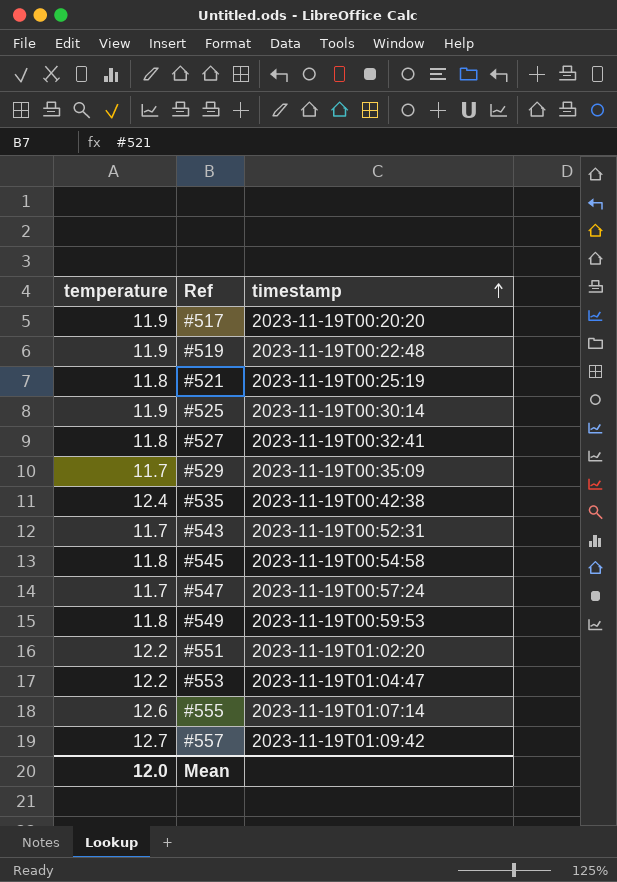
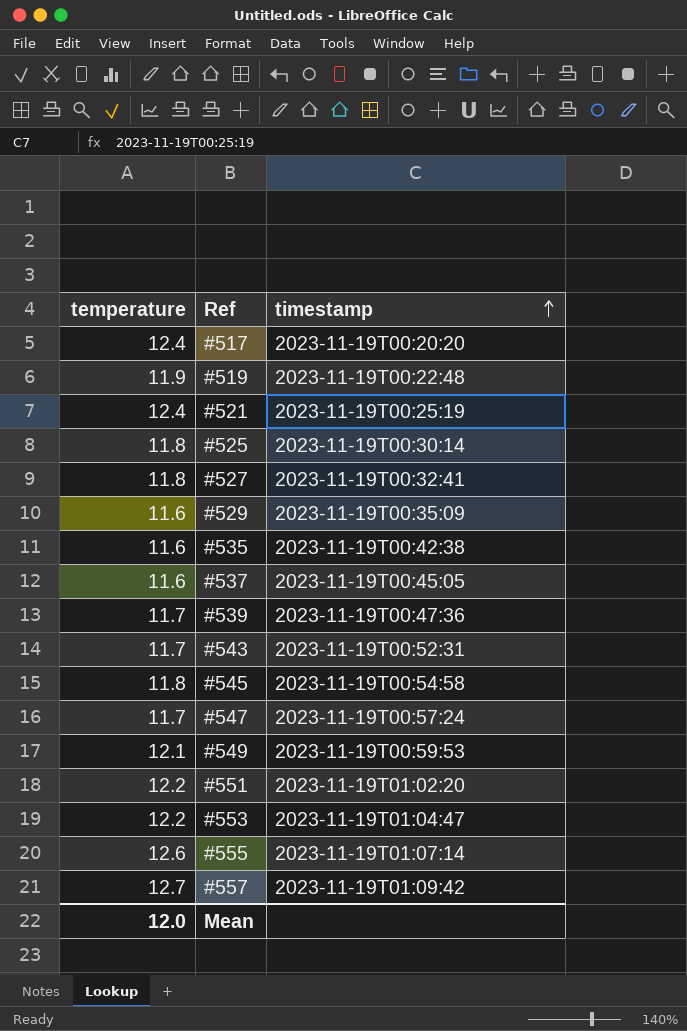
#517 | temperature: 11.9 -> 12.4
#521 | temperature: 11.8 -> 12.4
#525 | temperature: 11.9 -> 11.8
#529 | temperature: 11.7 -> 11.6
#535 | temperature: 12.4 -> 11.6
row #537: none -> 11.6 | 2023-11-19T00:45:05
row #539: none -> 11.7 | 2023-11-19T00:47:36
#549 | temperature: 11.8 -> 12.1

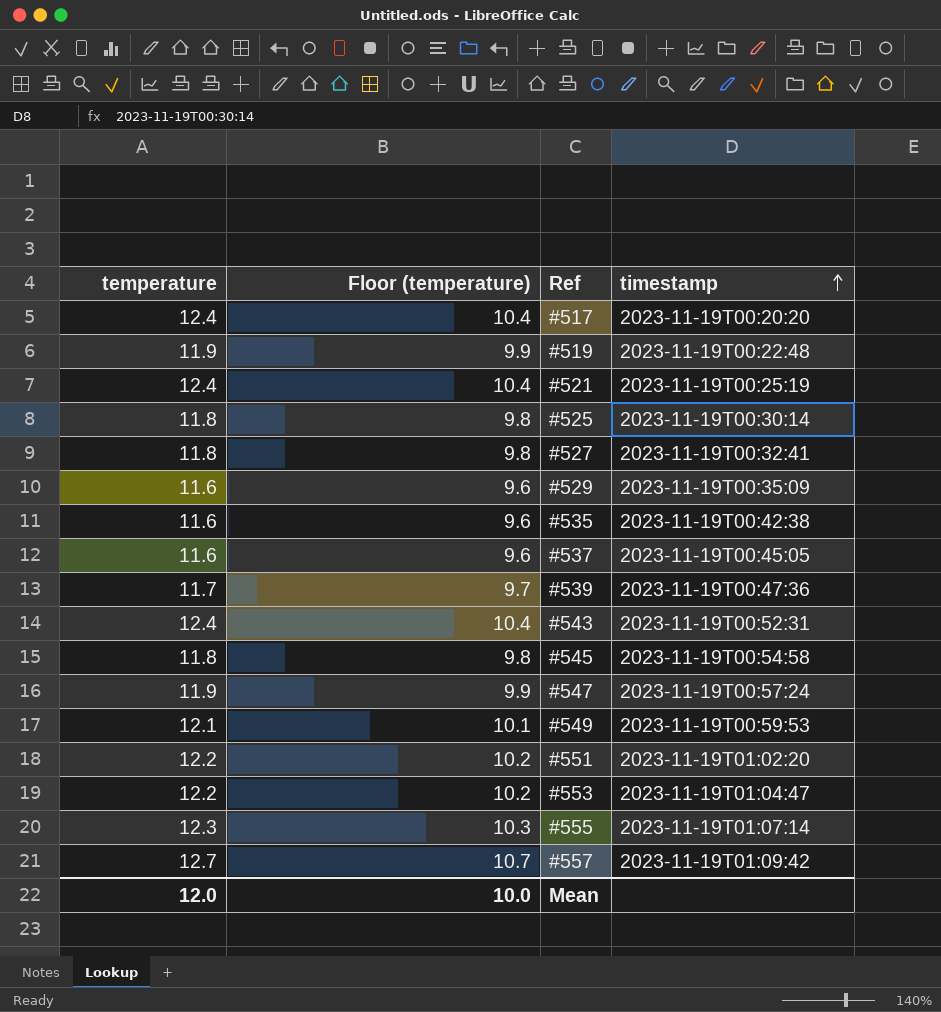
column Floor (temperature) | formula: none -> [temperature] - 2
#543 | temperature: 11.7 -> 12.4
#547 | temperature: 11.7 -> 11.9
#555 | temperature: 12.6 -> 12.3

